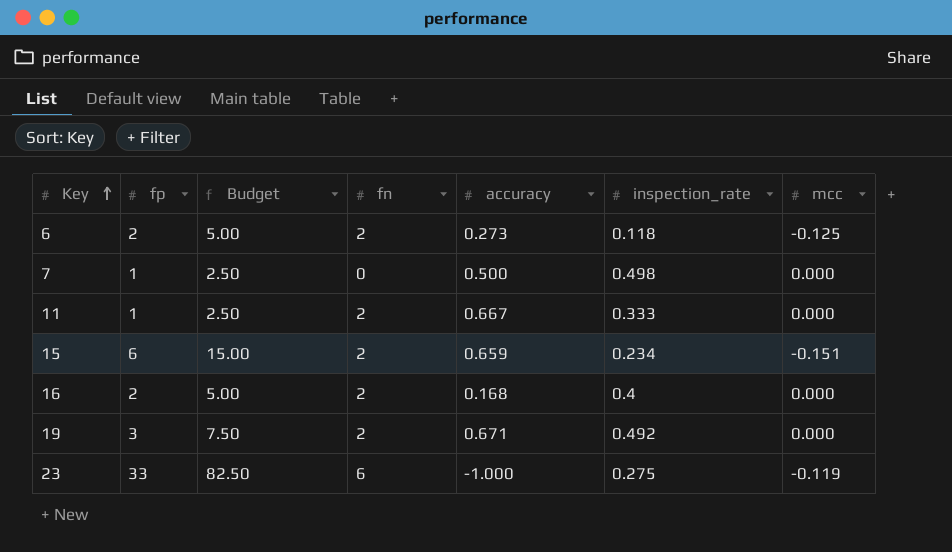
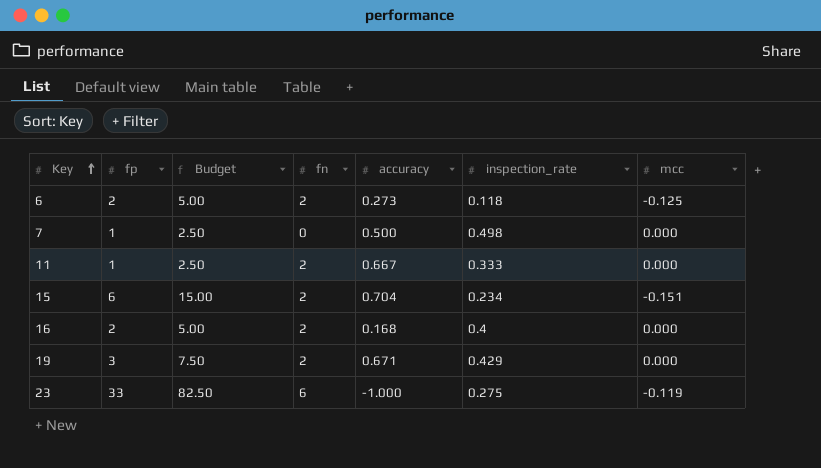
15 | accuracy: 0.659 -> 0.704
19 | inspection_rate: 0.492 -> 0.429

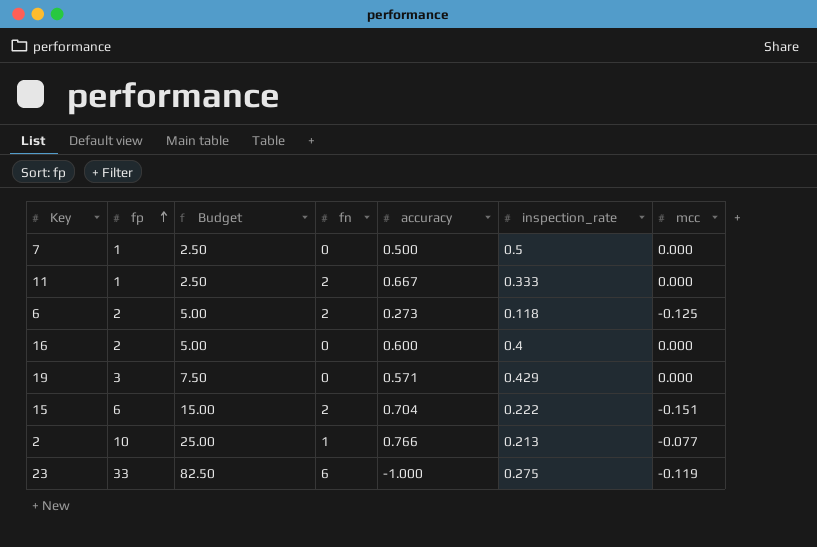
row order: Key ascending -> fp ascending
7 | inspection_rate: 0.498 -> 0.5
16 | fn: 2 -> 0
16 | accuracy: 0.168 -> 0.600
19 | fn: 2 -> 0
19 | accuracy: 0.671 -> 0.571
15 | inspection_rate: 0.234 -> 0.222
row 2: none -> 10 | 25.00 | 1 | 0.766 | 0.213 | -0.077

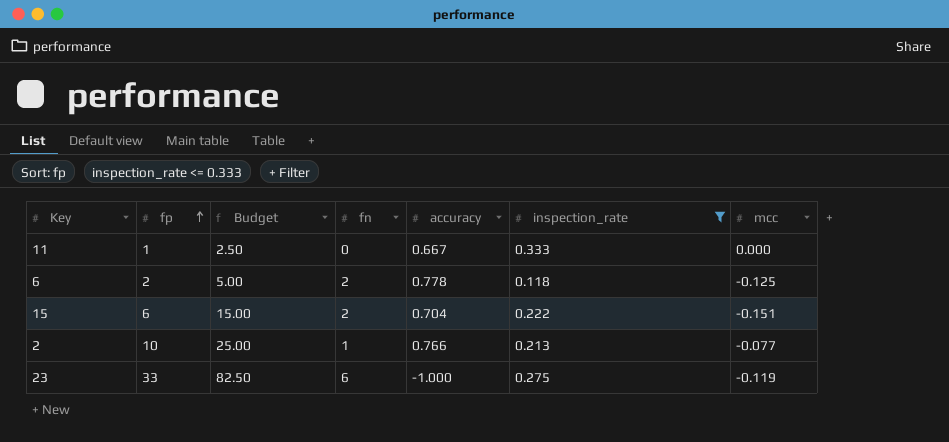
filter: none -> inspection_rate <= 0.333
11 | fn: 2 -> 0
6 | accuracy: 0.273 -> 0.778

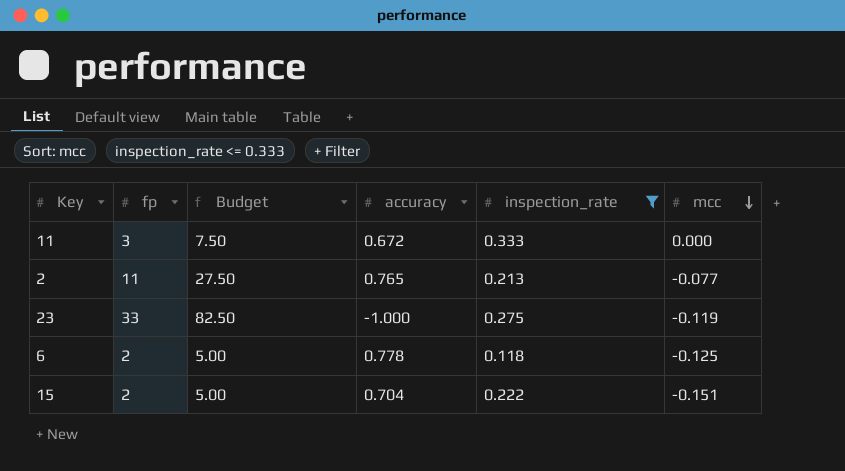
row order: fp ascending -> mcc descending
column fn | position: 4 -> none
11 | fp: 1 -> 3
11 | Budget: 2.50 -> 7.50
11 | accuracy: 0.667 -> 0.672
2 | fp: 10 -> 11
2 | Budget: 25.00 -> 27.50
2 | accuracy: 0.766 -> 0.765
15 | fp: 6 -> 2
15 | Budget: 15.00 -> 5.00

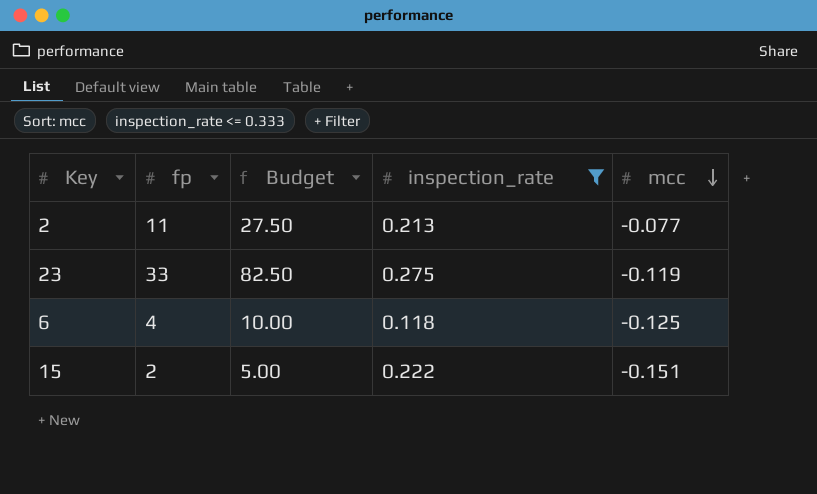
column accuracy | position: 4 -> none
row 11: 3 | 7.50 | 0.672 | 0.333 | 0.000 -> none
6 | fp: 2 -> 4
6 | Budget: 5.00 -> 10.00

